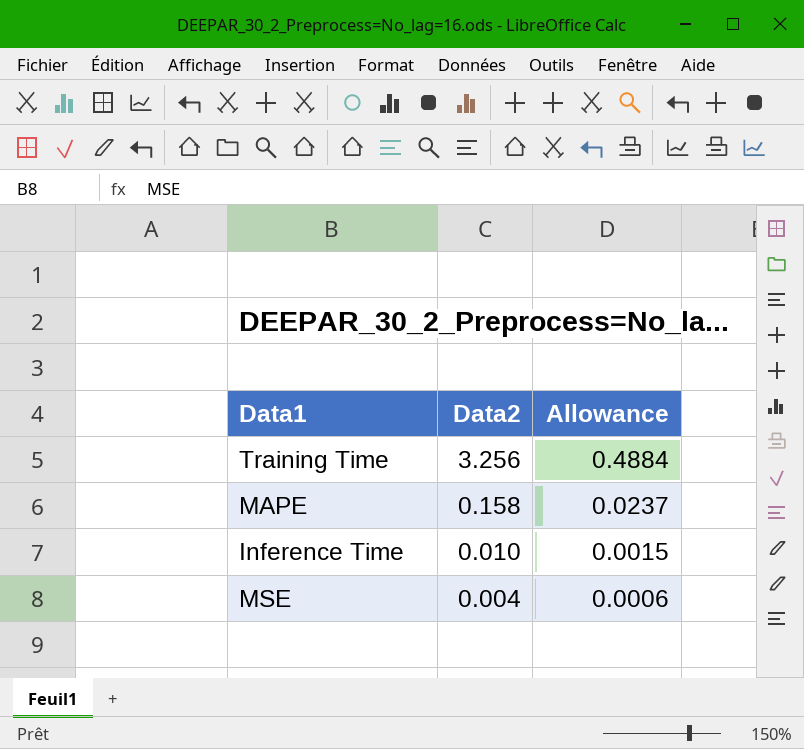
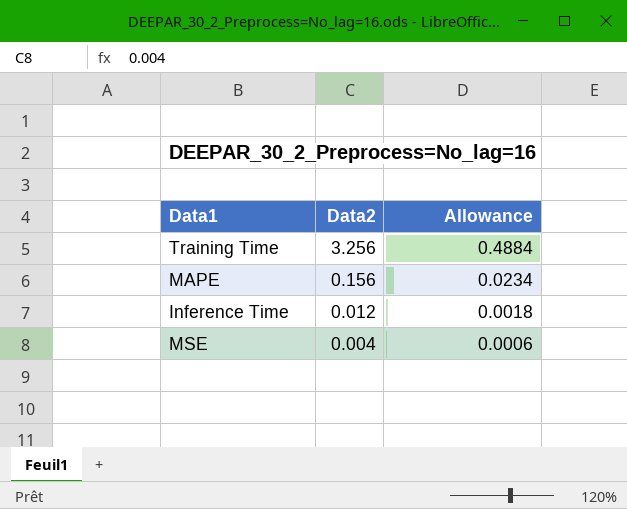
MAPE | Data2: 0.158 -> 0.156
MAPE | Allowance: 0.0237 -> 0.0234
Inference Time | Data2: 0.010 -> 0.012
Inference Time | Allowance: 0.0015 -> 0.0018

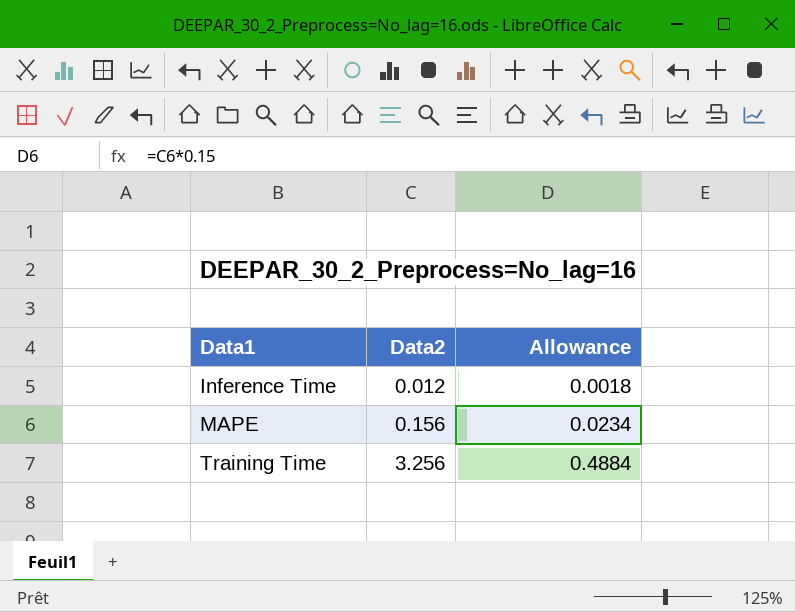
row order: Data2 descending -> Data1 ascending
row MSE: 0.004 | 0.0006 -> none

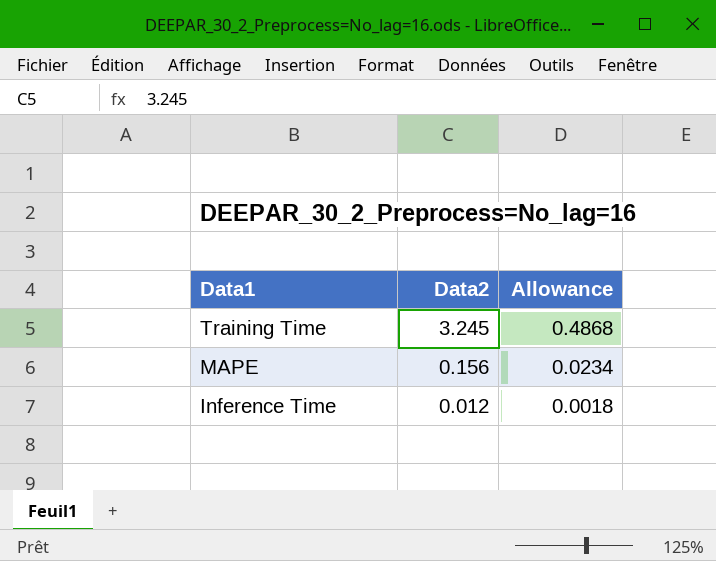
row order: Data1 ascending -> Data1 descending
Training Time | Data2: 3.256 -> 3.245
Training Time | Allowance: 0.4884 -> 0.4868

